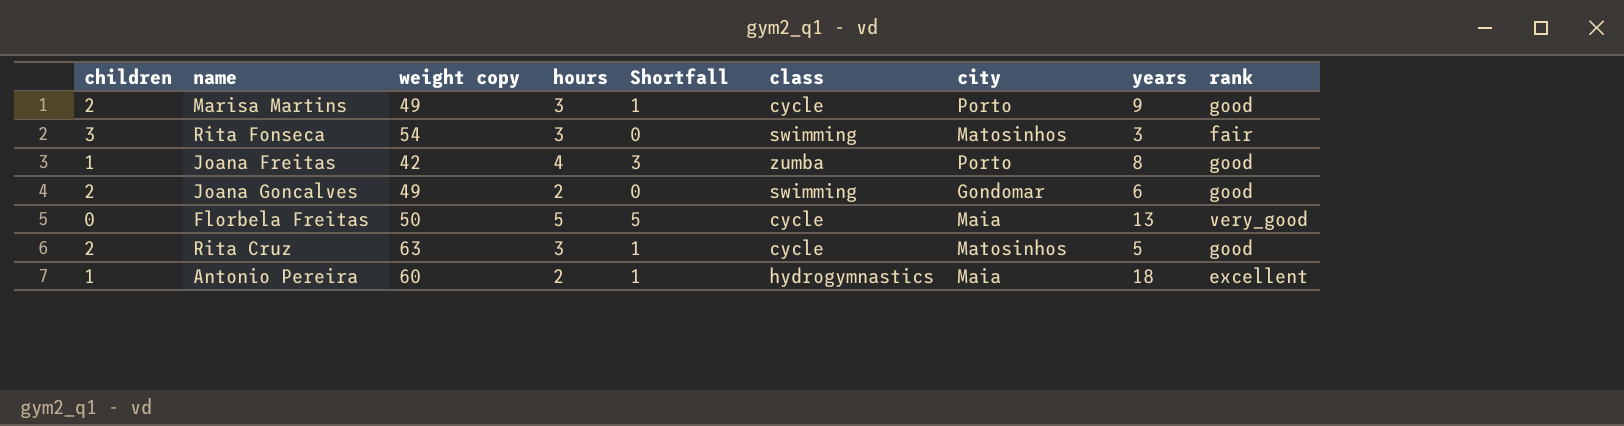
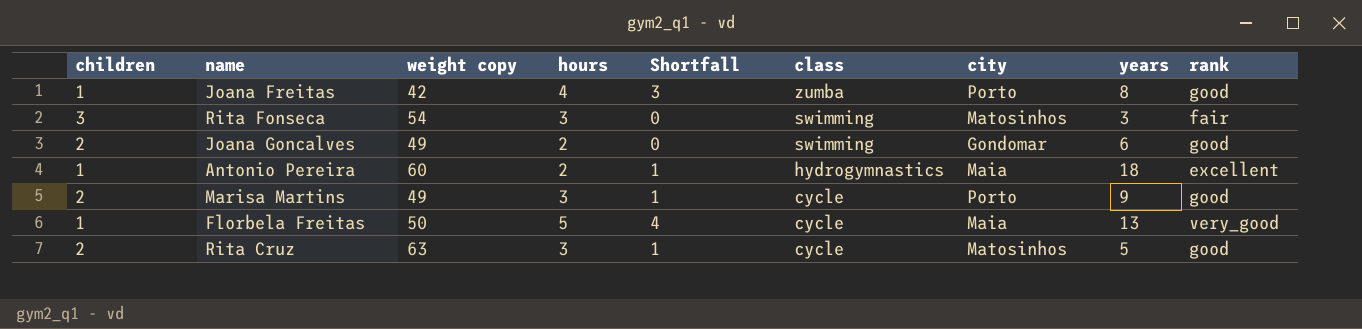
row order: none -> class descending
Florbela Freitas | children: 0 -> 1
Florbela Freitas | Shortfall: 5 -> 4

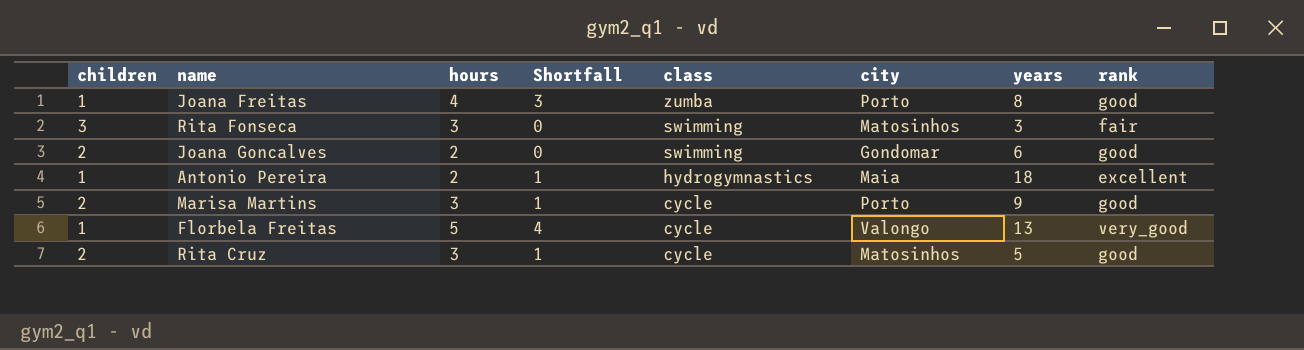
column weight copy | position: 3 -> none
Florbela Freitas | city: Maia -> Valongo

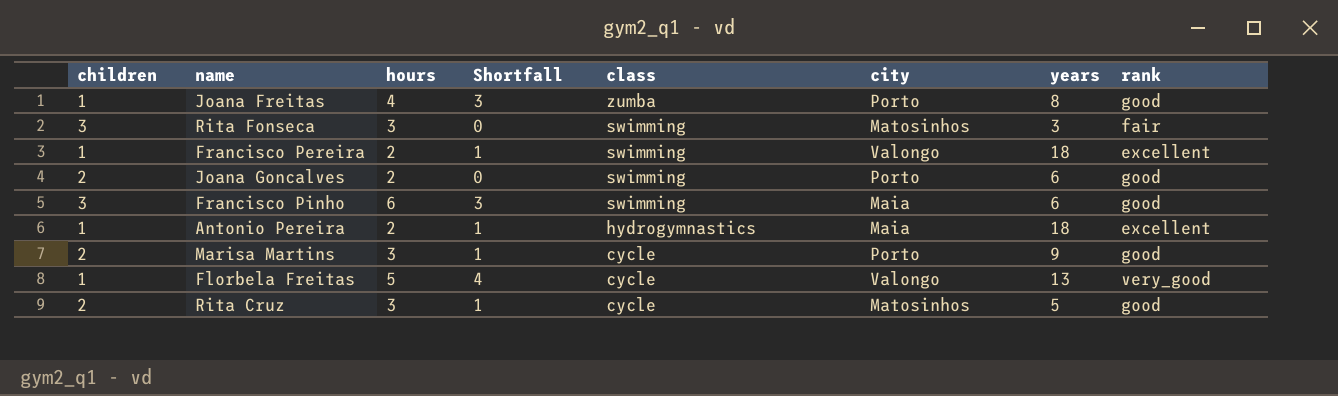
row Francisco Pereira: none -> 1 | 2 | 1 | swimming | Valongo | 18 | excellent
Joana Goncalves | city: Gondomar -> Porto
row Francisco Pinho: none -> 3 | 6 | 3 | swimming | Maia | 6 | good

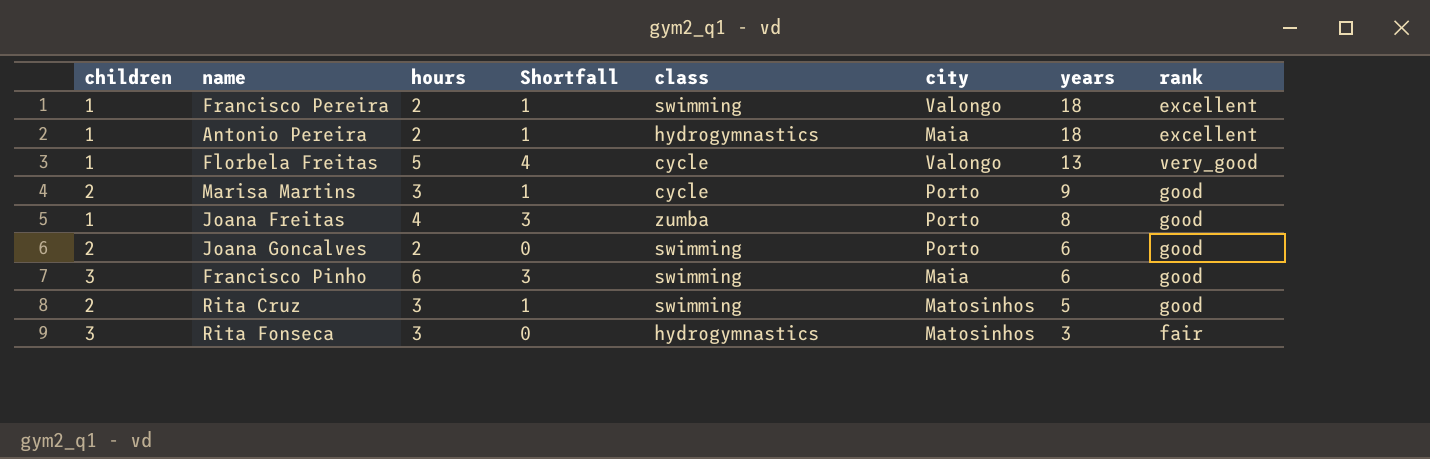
row order: class descending -> years descending
Rita Cruz | class: cycle -> swimming
Rita Fonseca | class: swimming -> hydrogymnastics

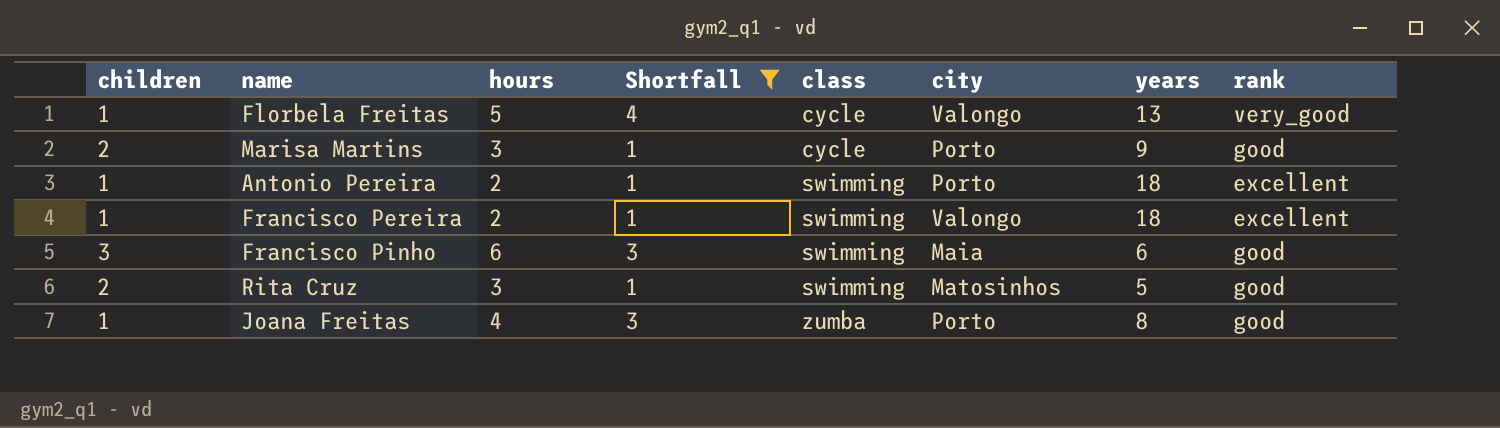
filter: none -> Shortfall != 0
row order: years descending -> class ascending
Antonio Pereira | class: hydrogymnastics -> swimming
Antonio Pereira | city: Maia -> Porto

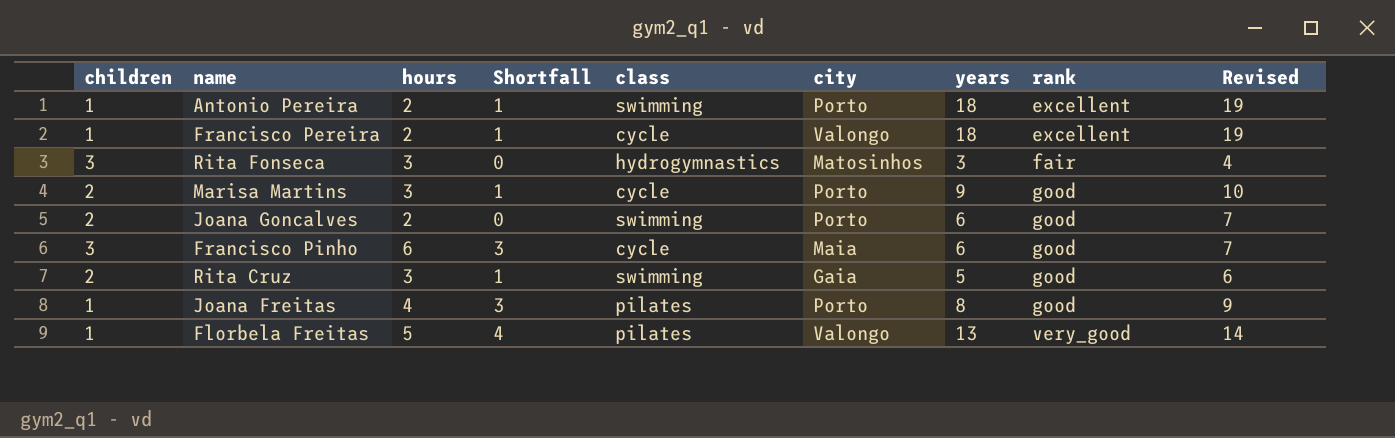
filter: Shortfall != 0 -> none
row order: class ascending -> rank ascending
column Revised | formula: none -> [years] + 1
Francisco Pereira | class: swimming -> cycle
Francisco Pinho | class: swimming -> cycle
Rita Cruz | city: Matosinhos -> Gaia
Joana Freitas | class: zumba -> pilates
Florbela Freitas | class: cycle -> pilates

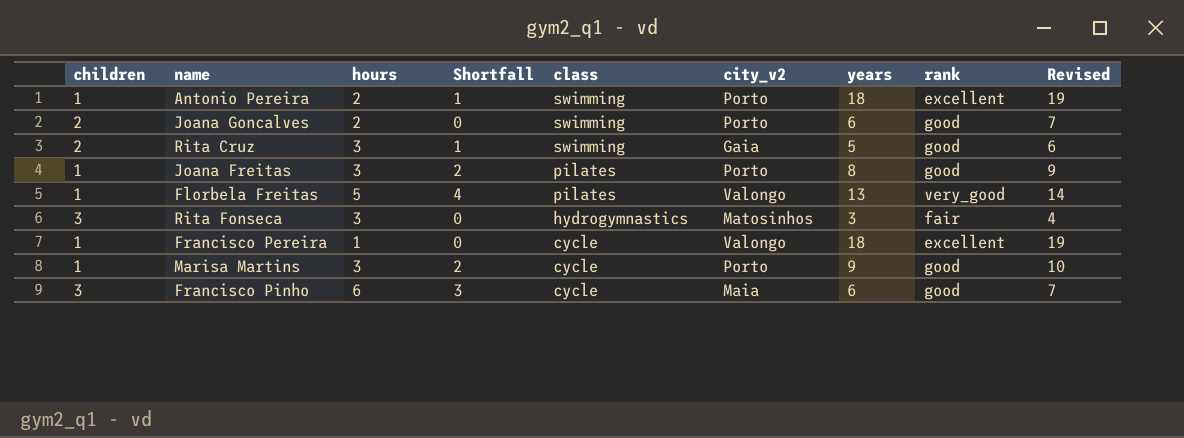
row order: rank ascending -> class descending
column name: city -> city_v2
Joana Freitas | hours: 4 -> 3
Joana Freitas | Shortfall: 3 -> 2
Francisco Pereira | hours: 2 -> 1
Francisco Pereira | Shortfall: 1 -> 0
Marisa Martins | children: 2 -> 1
Marisa Martins | Shortfall: 1 -> 2

